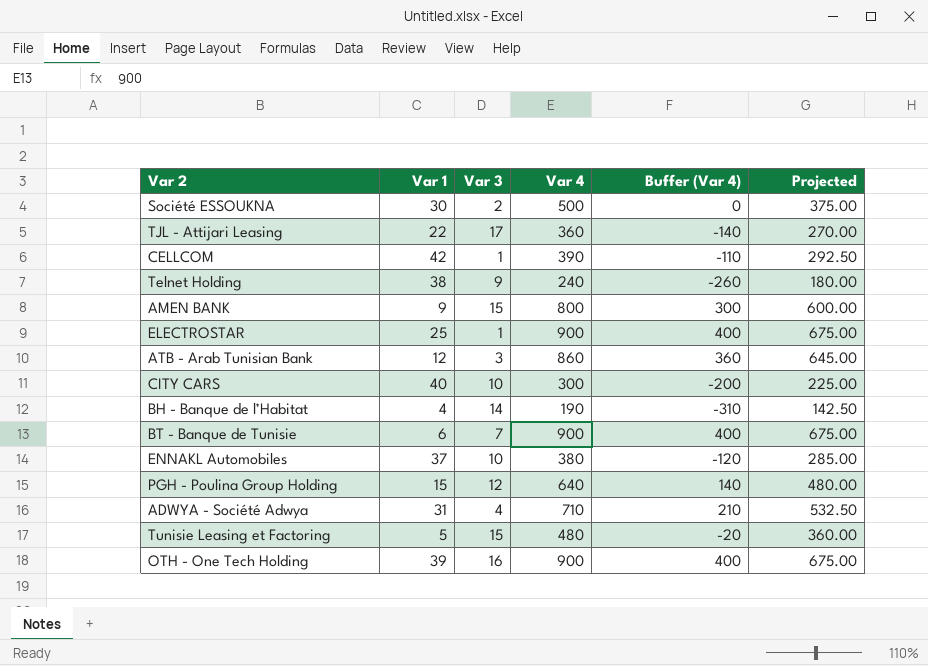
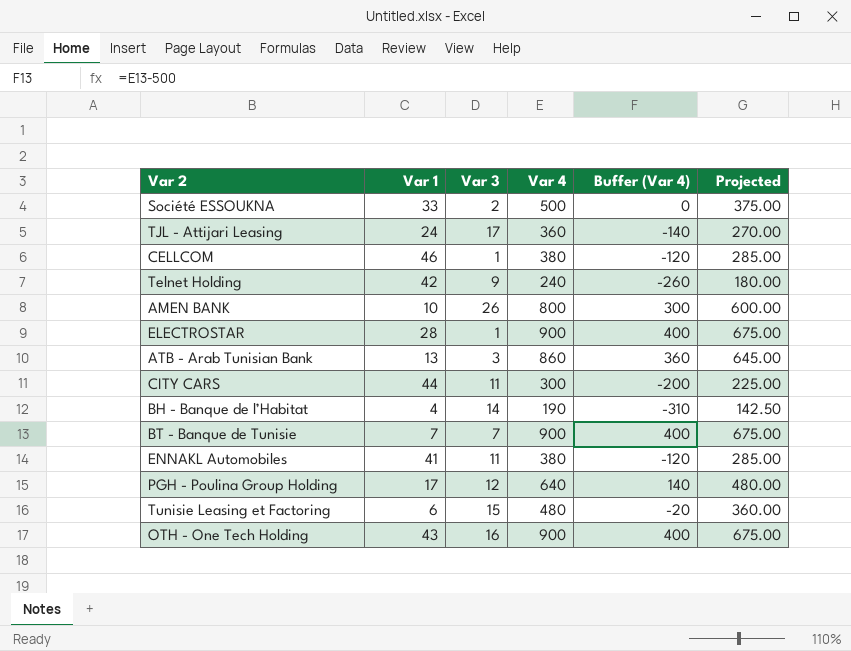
row ADWYA - Société Adwya: 31 | 4 | 710 | 210 | 532.50 -> none
Société ESSOUKNA | Var 1: 30 -> 33
TJL - Attijari Leasing | Var 1: 22 -> 24
CELLCOM | Var 1: 42 -> 46
CELLCOM | Var 4: 390 -> 380
CELLCOM | Buffer (Var 4): -110 -> -120
CELLCOM | Projected: 292.50 -> 285.00
Telnet Holding | Var 1: 38 -> 42
AMEN BANK | Var 1: 9 -> 10
AMEN BANK | Var 3: 15 -> 26
ELECTROSTAR | Var 1: 25 -> 28
ATB - Arab Tunisian Bank | Var 1: 12 -> 13
CITY CARS | Var 1: 40 -> 44
CITY CARS | Var 3: 10 -> 11
BT - Banque de Tunisie | Var 1: 6 -> 7
ENNAKL Automobiles | Var 1: 37 -> 41
ENNAKL Automobiles | Var 3: 10 -> 11
PGH - Poulina Group Holding | Var 1: 15 -> 17
Tunisie Leasing et Factoring | Var 1: 5 -> 6
OTH - One Tech Holding | Var 1: 39 -> 43

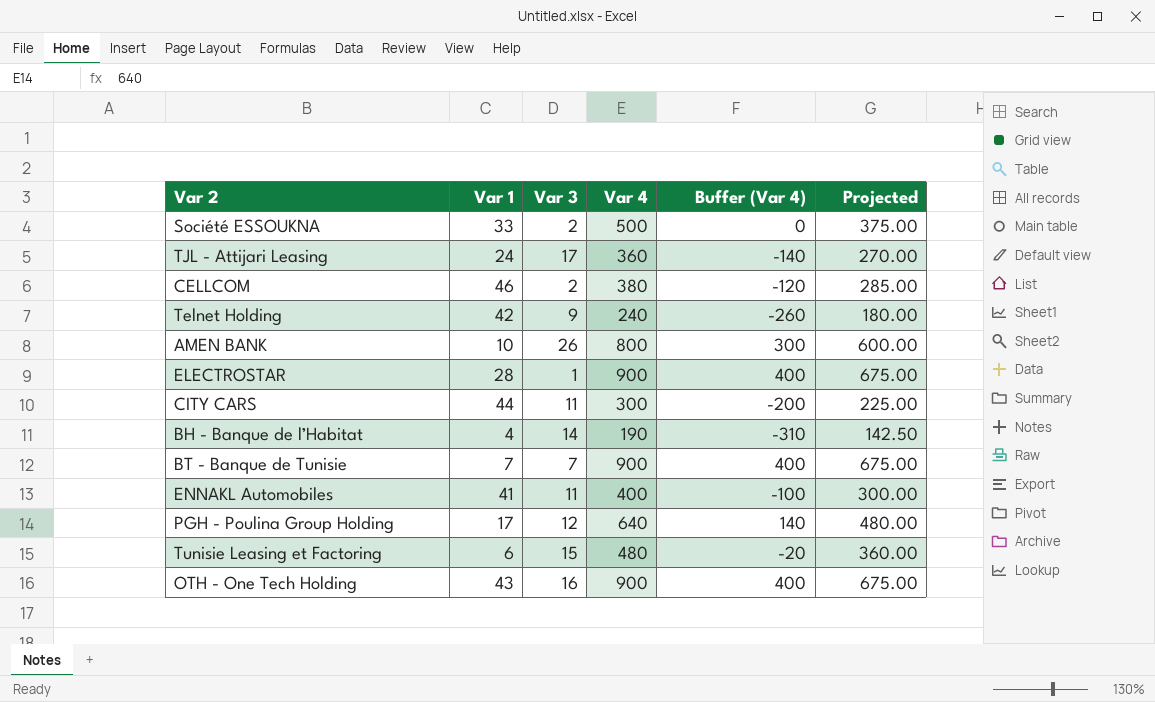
row ATB - Arab Tunisian Bank: 13 | 3 | 860 | 360 | 645.00 -> none
CELLCOM | Var 3: 1 -> 2
ENNAKL Automobiles | Var 4: 380 -> 400
ENNAKL Automobiles | Buffer (Var 4): -120 -> -100
ENNAKL Automobiles | Projected: 285.00 -> 300.00

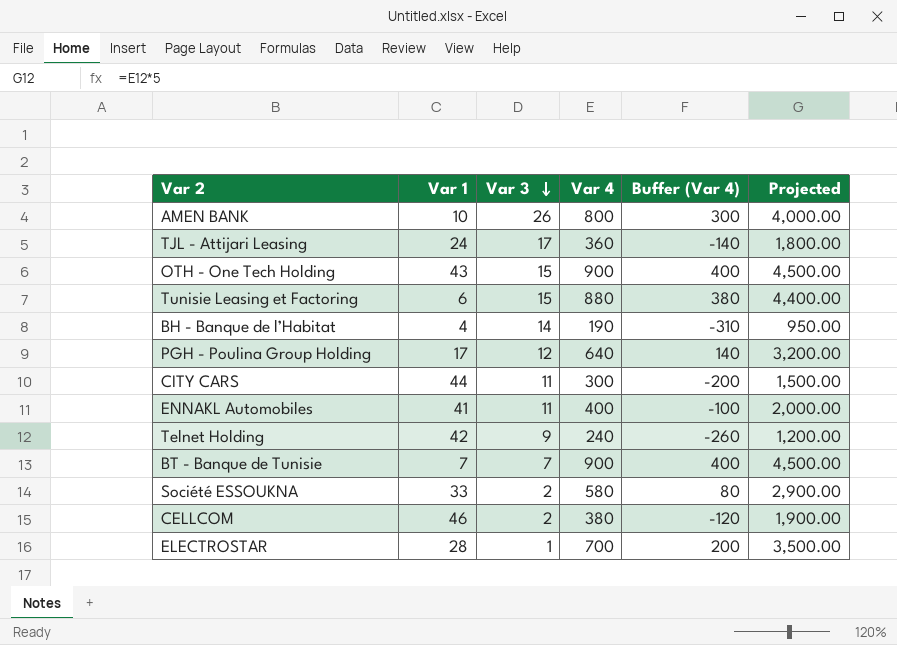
row order: none -> Var 3 descending
column Projected | formula: [Var 4] * 0.75 -> [Var 4] * 5
OTH - One Tech Holding | Var 3: 16 -> 15
Tunisie Leasing et Factoring | Var 4: 480 -> 880
Tunisie Leasing et Factoring | Buffer (Var 4): -20 -> 380
Société ESSOUKNA | Var 4: 500 -> 580
Société ESSOUKNA | Buffer (Var 4): 0 -> 80
ELECTROSTAR | Var 4: 900 -> 700
ELECTROSTAR | Buffer (Var 4): 400 -> 200

